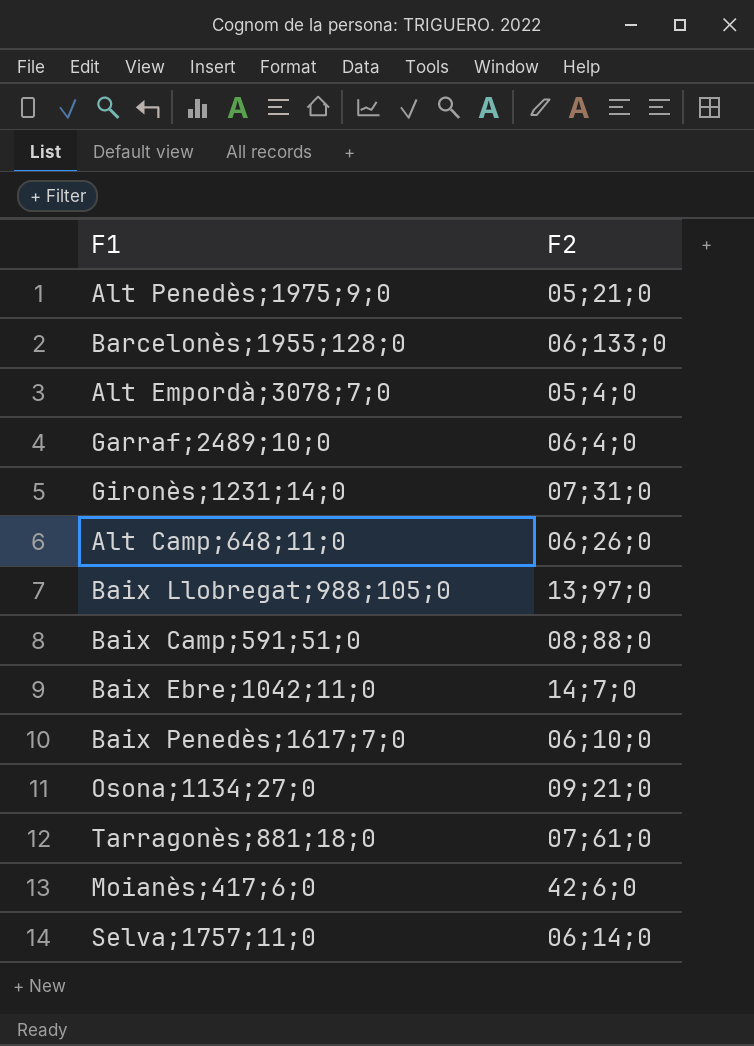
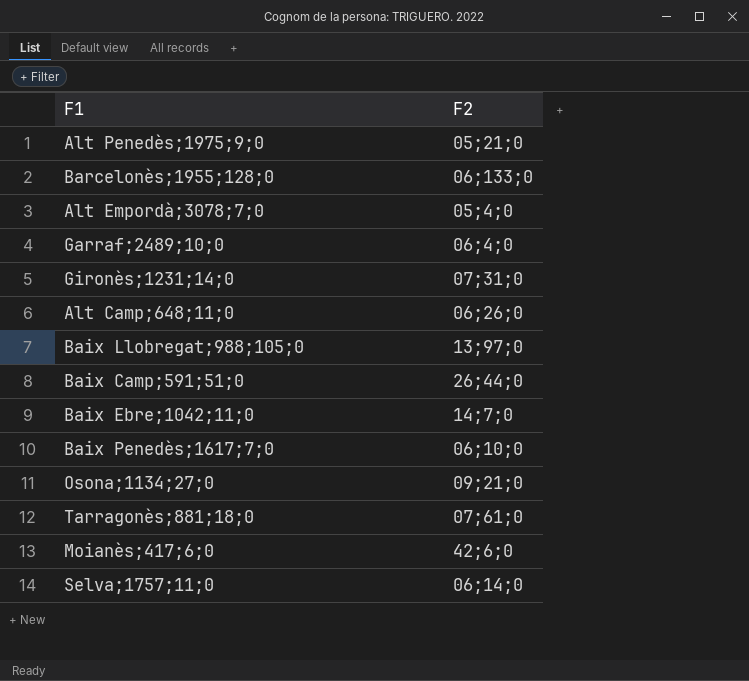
Baix Camp;591;51;0 | F2: 08;88;0 -> 26;44;0

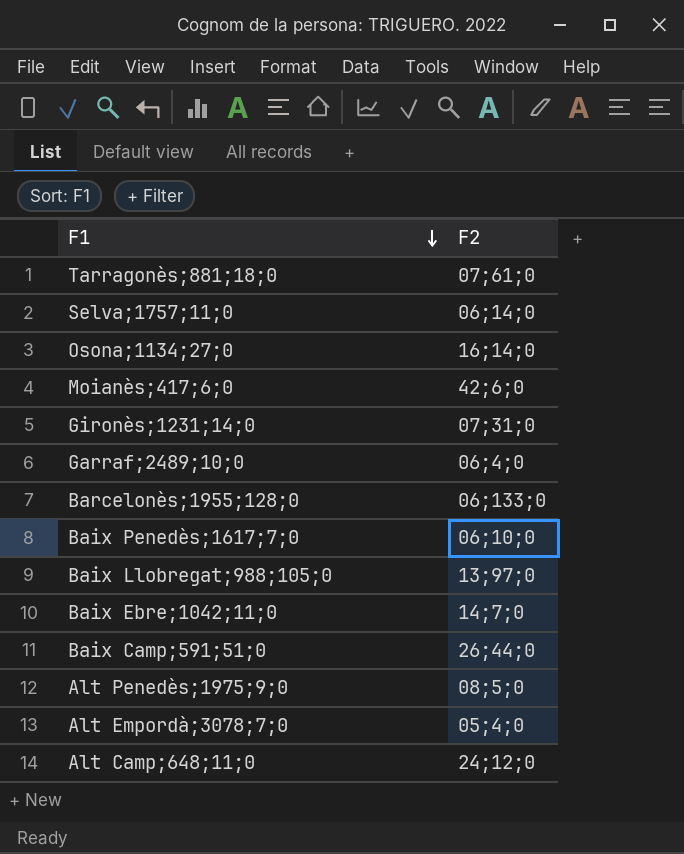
row order: none -> F1 descending
Osona;1134;27;0 | F2: 09;21;0 -> 16;14;0
Alt Penedès;1975;9;0 | F2: 05;21;0 -> 08;5;0
Alt Camp;648;11;0 | F2: 06;26;0 -> 24;12;0

